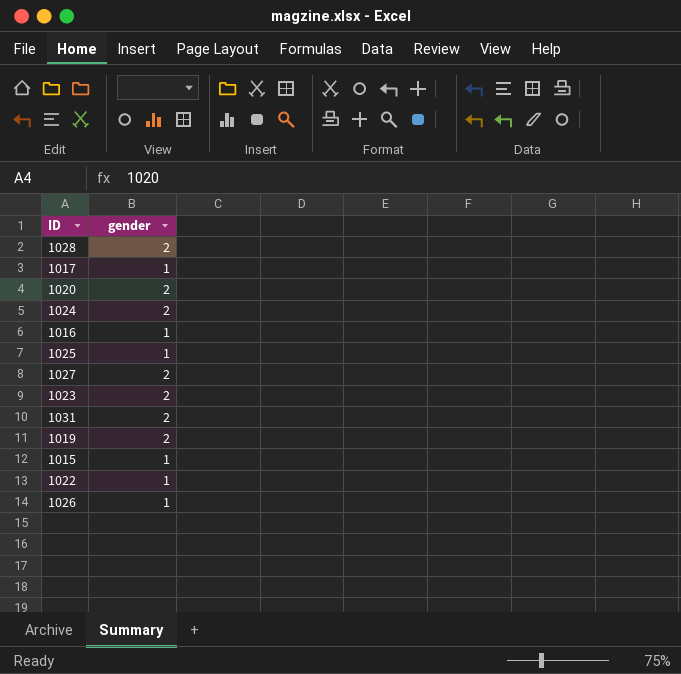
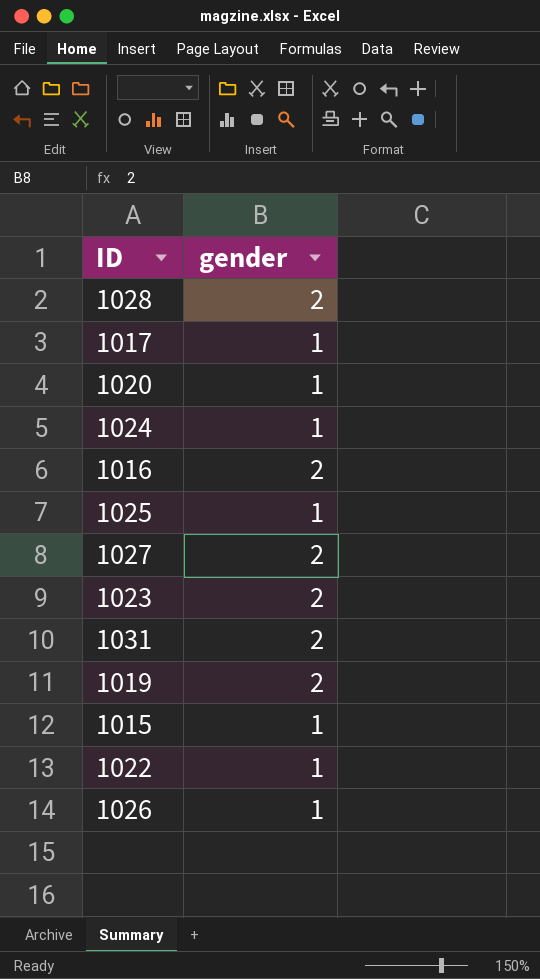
1020 | gender: 2 -> 1
1024 | gender: 2 -> 1
1016 | gender: 1 -> 2

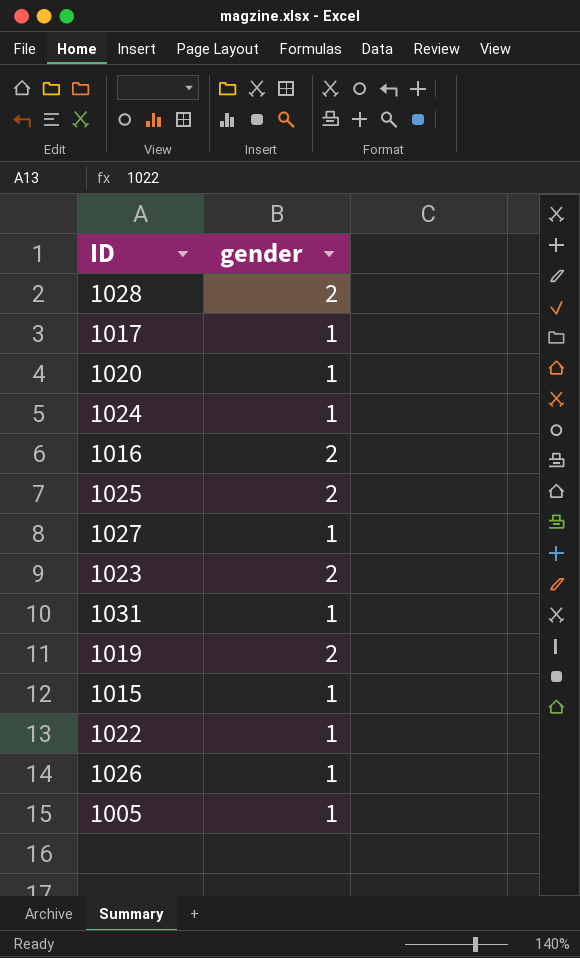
1025 | gender: 1 -> 2
1027 | gender: 2 -> 1
1031 | gender: 2 -> 1
row 1005: none -> 1

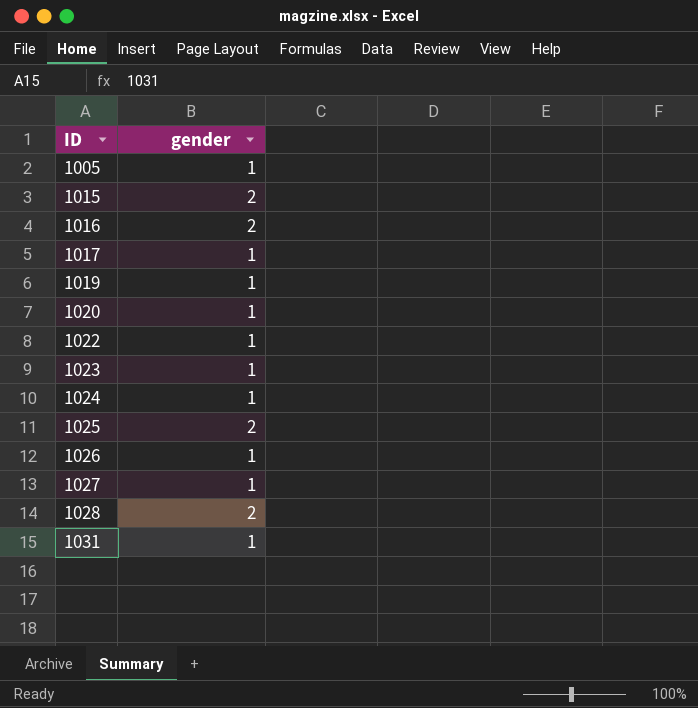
row order: none -> ID ascending
1015 | gender: 1 -> 2
1019 | gender: 2 -> 1
1023 | gender: 2 -> 1

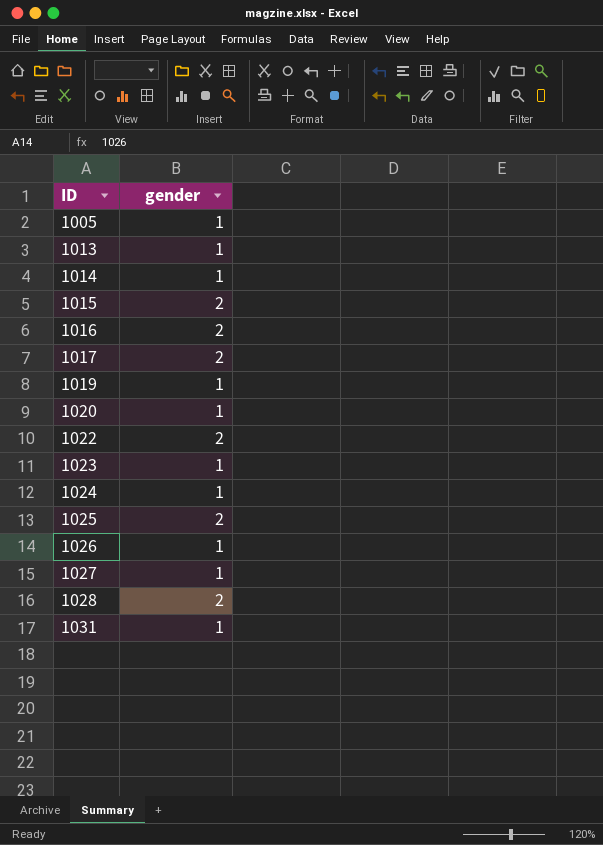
row 1013: none -> 1
row 1014: none -> 1
1017 | gender: 1 -> 2
1022 | gender: 1 -> 2

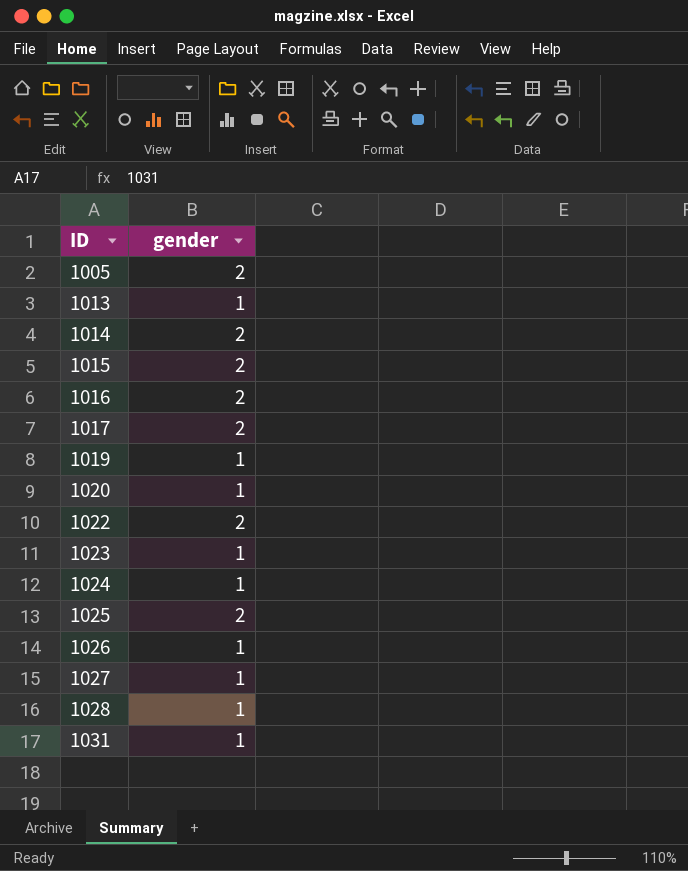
1005 | gender: 1 -> 2
1014 | gender: 1 -> 2
1028 | gender: 2 -> 1

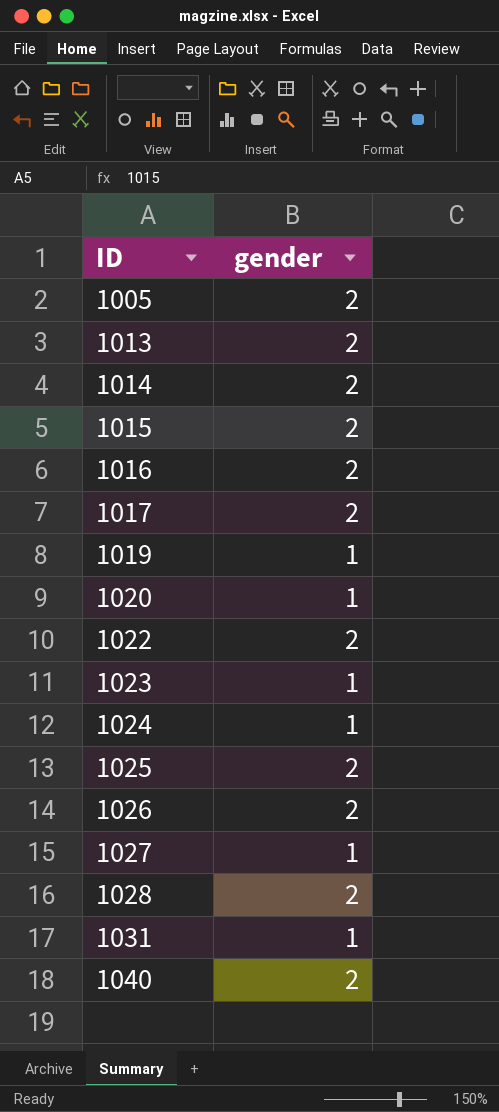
1013 | gender: 1 -> 2
1026 | gender: 1 -> 2
1028 | gender: 1 -> 2
row 1040: none -> 2

